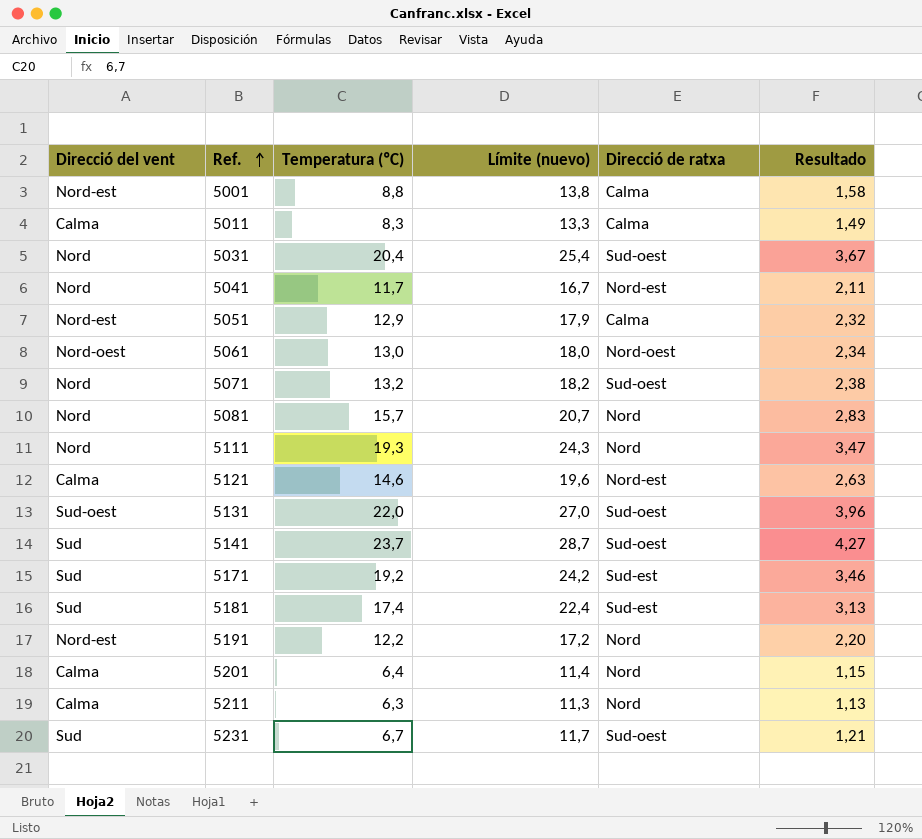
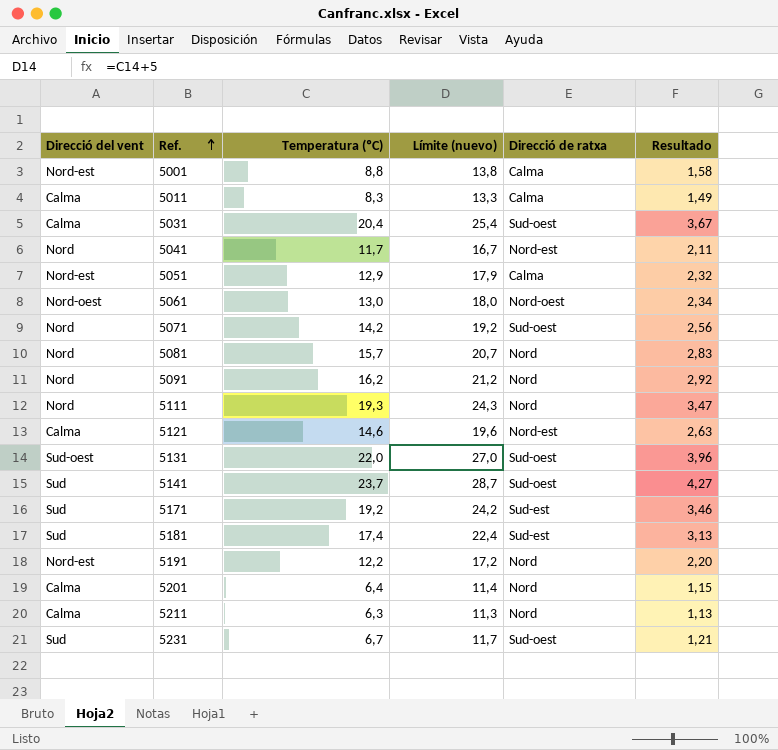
5031 | Direcció del vent: Nord -> Calma
5071 | Temperatura (ºC): 13,2 -> 14,2
5071 | Límite (nuevo): 18,2 -> 19,2
5071 | Resultado: 2,38 -> 2,56
row 5091: none -> Nord | 16,2 | 21,2 | Nord | 2,92

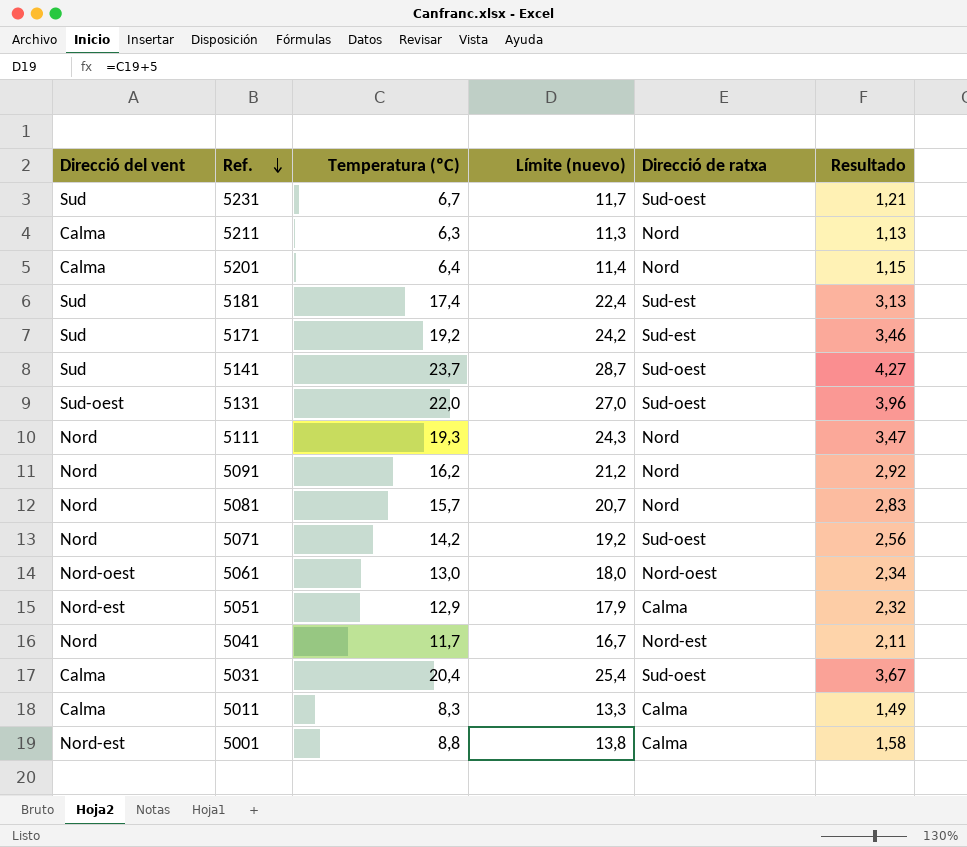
row order: Ref. ascending -> Ref. descending
row 5121: Calma | 14,6 | 19,6 | Nord-est | 2,63 -> none
row 5191: Nord-est | 12,2 | 17,2 | Nord | 2,20 -> none

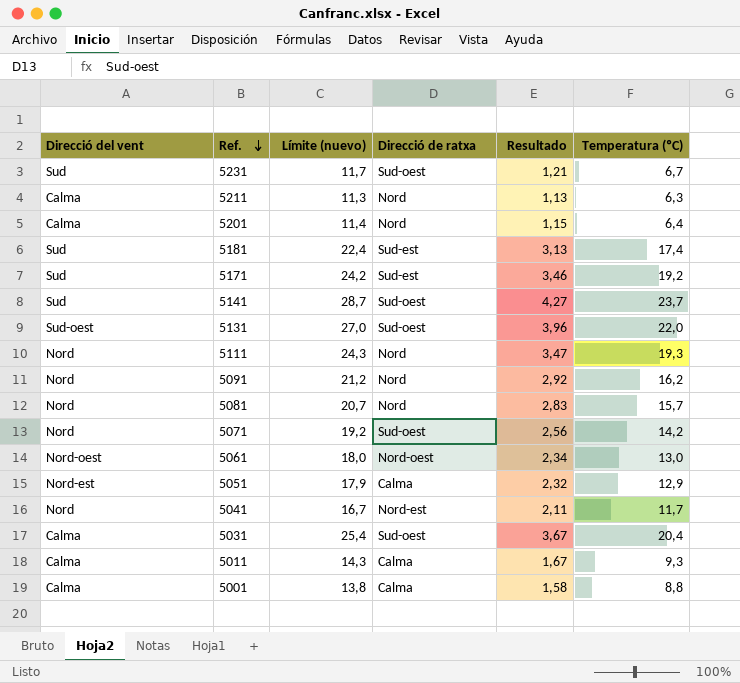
column Temperatura (ºC) | position: 3 -> 6
5011 | Límite (nuevo): 13,3 -> 14,3
5011 | Resultado: 1,49 -> 1,67
5011 | Temperatura (ºC): 8,3 -> 9,3
5001 | Direcció del vent: Nord-est -> Calma

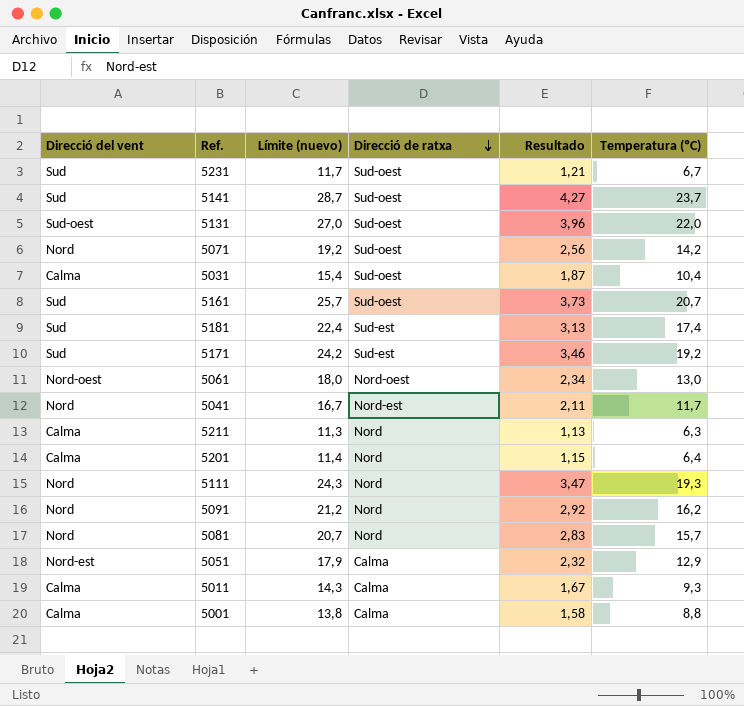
row order: Ref. descending -> Direcció de ratxa descending
5031 | Límite (nuevo): 25,4 -> 15,4
5031 | Resultado: 3,67 -> 1,87
5031 | Temperatura (ºC): 20,4 -> 10,4
row 5161: none -> Sud | 25,7 | Sud-oest | 3,73 | 20,7

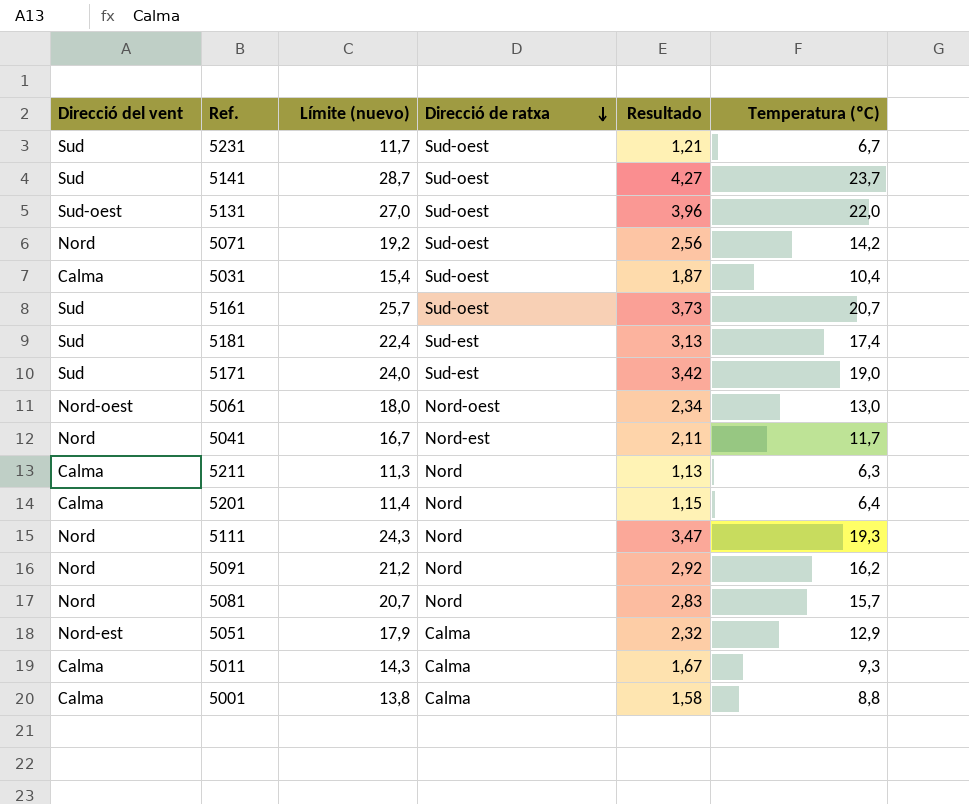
5171 | Límite (nuevo): 24,2 -> 24,0
5171 | Resultado: 3,46 -> 3,42
5171 | Temperatura (ºC): 19,2 -> 19,0

